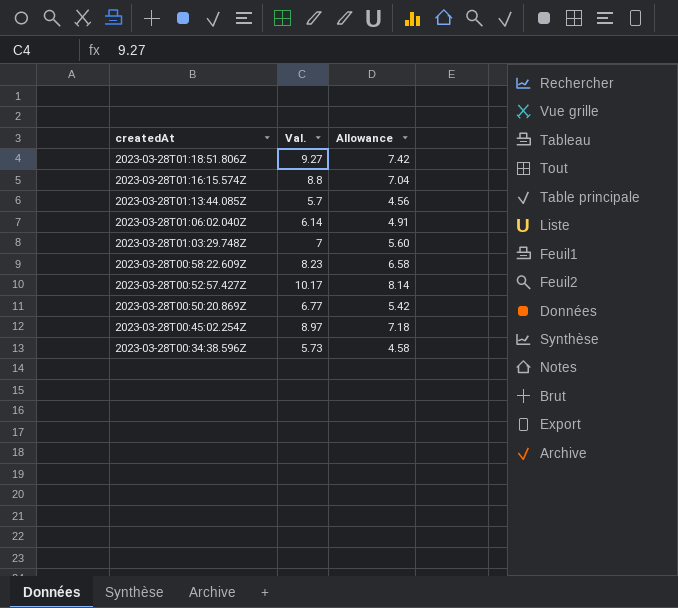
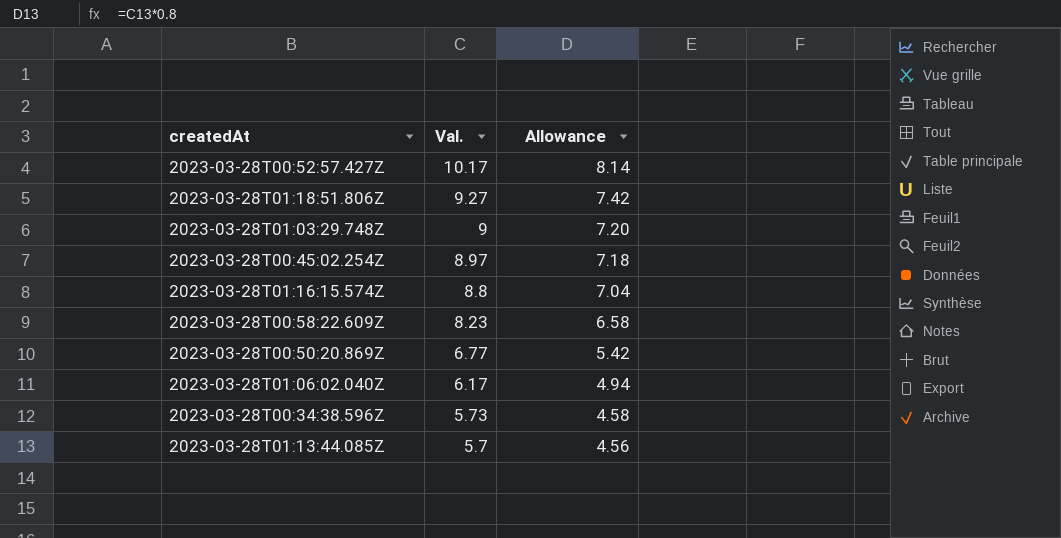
row order: createdAt descending -> Val. descending
2023-03-28T01:03:29.748Z | Val.: 7 -> 9
2023-03-28T01:03:29.748Z | Allowance: 5.60 -> 7.20
2023-03-28T01:06:02.040Z | Val.: 6.14 -> 6.17
2023-03-28T01:06:02.040Z | Allowance: 4.91 -> 4.94

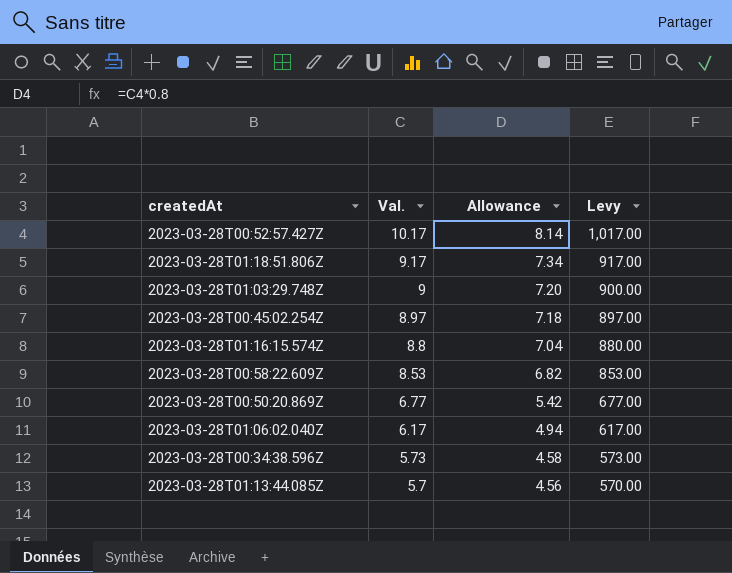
column Levy | formula: none -> [Val.] * 100
2023-03-28T01:18:51.806Z | Val.: 9.27 -> 9.17
2023-03-28T01:18:51.806Z | Allowance: 7.42 -> 7.34
2023-03-28T00:58:22.609Z | Val.: 8.23 -> 8.53
2023-03-28T00:58:22.609Z | Allowance: 6.58 -> 6.82

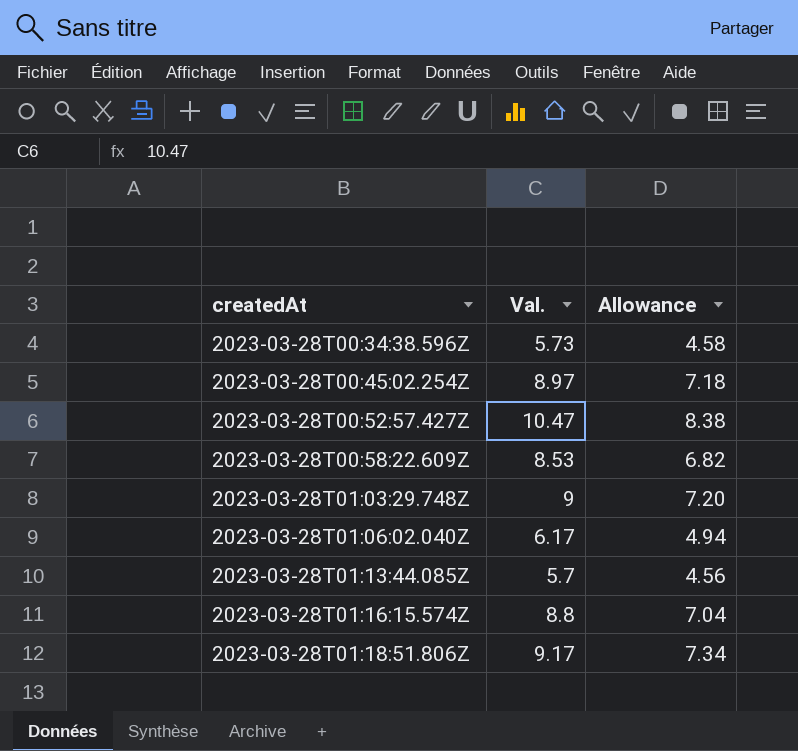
row order: Val. descending -> createdAt ascending
column Levy | formula: [Val.] * 100 -> none
row 2023-03-28T00:50:20.869Z: 6.77 | 5.42 | 677.00 -> none
2023-03-28T00:52:57.427Z | Val.: 10.17 -> 10.47
2023-03-28T00:52:57.427Z | Allowance: 8.14 -> 8.38

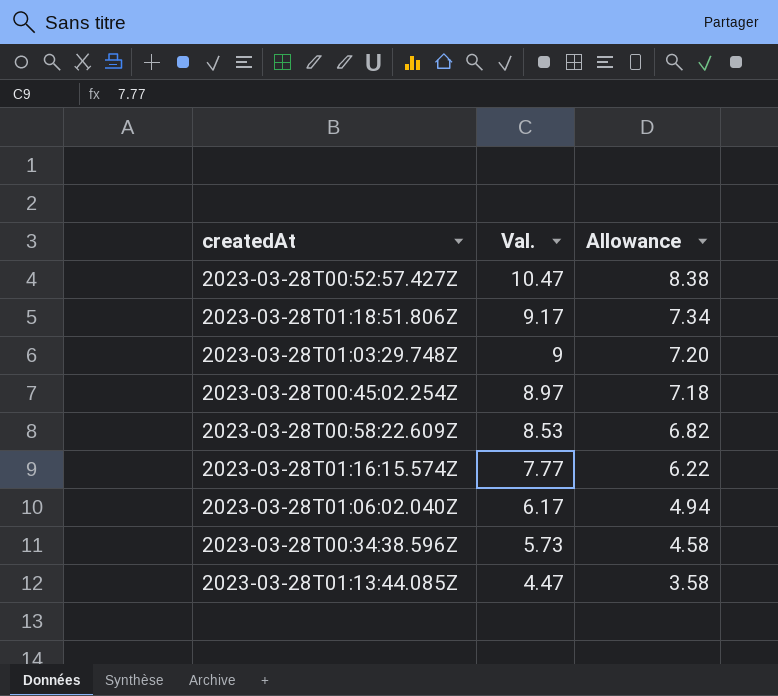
row order: createdAt ascending -> Val. descending
2023-03-28T01:16:15.574Z | Val.: 8.8 -> 7.77
2023-03-28T01:16:15.574Z | Allowance: 7.04 -> 6.22
2023-03-28T01:13:44.085Z | Val.: 5.7 -> 4.47
2023-03-28T01:13:44.085Z | Allowance: 4.56 -> 3.58

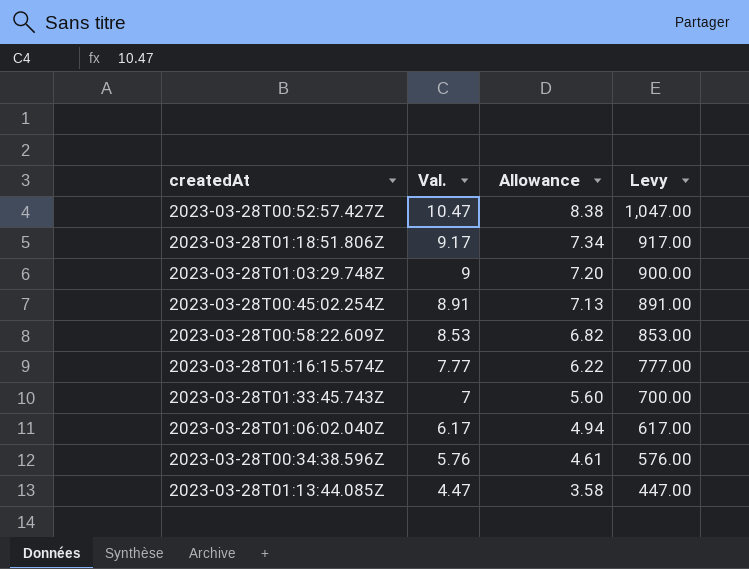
column Levy | formula: none -> [Val.] * 100
2023-03-28T00:45:02.254Z | Val.: 8.97 -> 8.91
2023-03-28T00:45:02.254Z | Allowance: 7.18 -> 7.13
row 2023-03-28T01:33:45.743Z: none -> 7 | 5.60 | 700.00
2023-03-28T00:34:38.596Z | Val.: 5.73 -> 5.76
2023-03-28T00:34:38.596Z | Allowance: 4.58 -> 4.61

